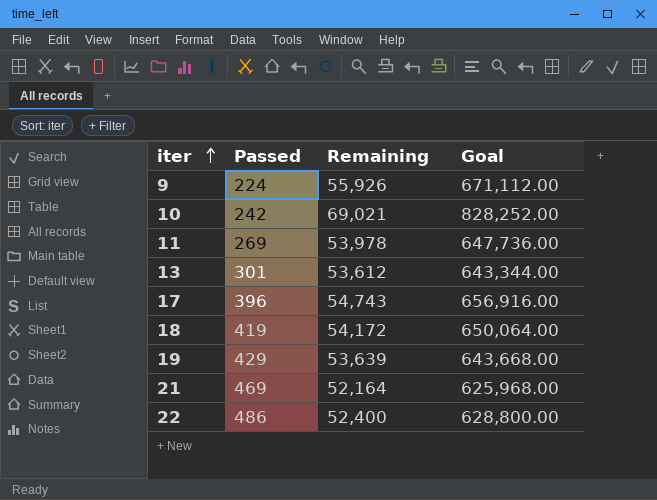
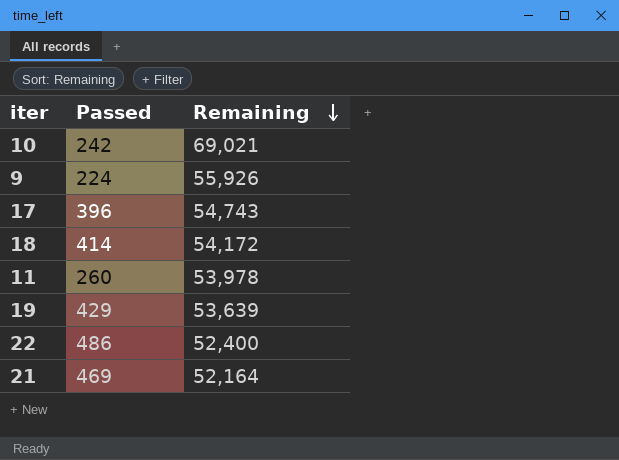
row order: iter ascending -> Remaining descending
column Goal | formula: [Remaining] * 12 -> none
row 13: 301 | 53,612 | 643,344.00 -> none
18 | Passed: 419 -> 414
11 | Passed: 269 -> 260

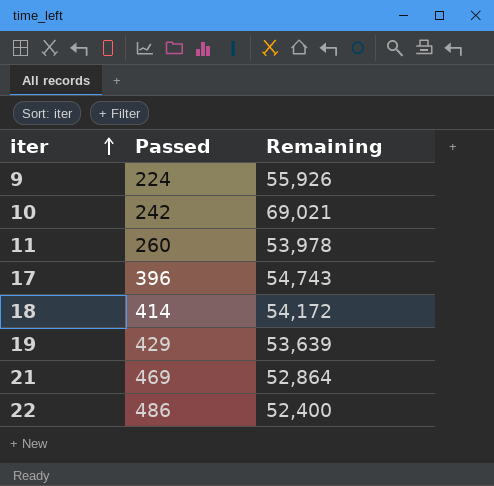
row order: Remaining descending -> iter ascending
21 | Remaining: 52,164 -> 52,864

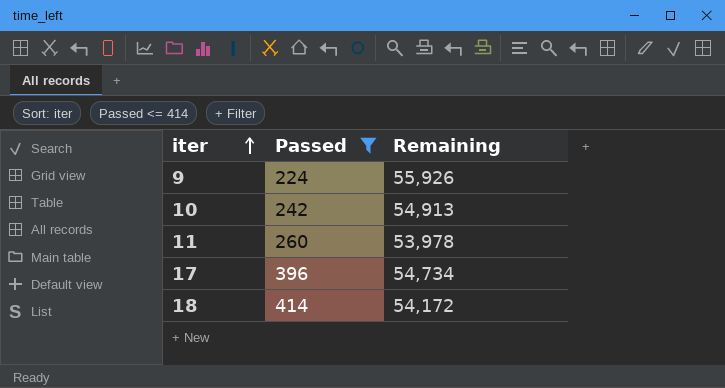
filter: none -> Passed <= 414
10 | Remaining: 69,021 -> 54,913
17 | Remaining: 54,743 -> 54,734

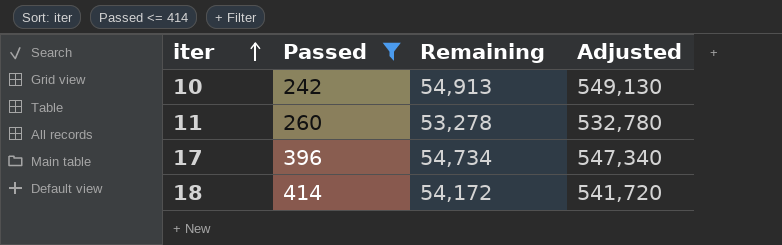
column Adjusted | formula: none -> [Remaining] * 10
row 9: 224 | 55,926 -> none
11 | Remaining: 53,978 -> 53,278

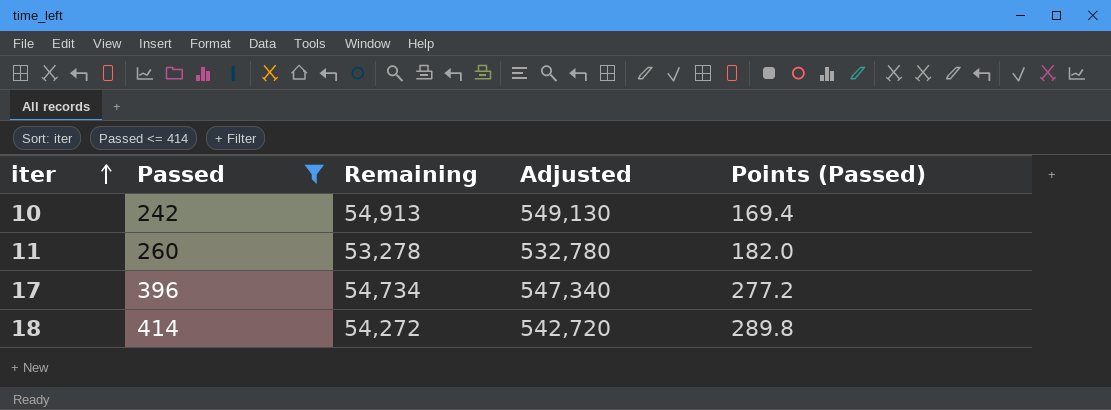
column Points (Passed) | formula: none -> [Passed] * 0.7
18 | Remaining: 54,172 -> 54,272
18 | Adjusted: 541,720 -> 542,720

